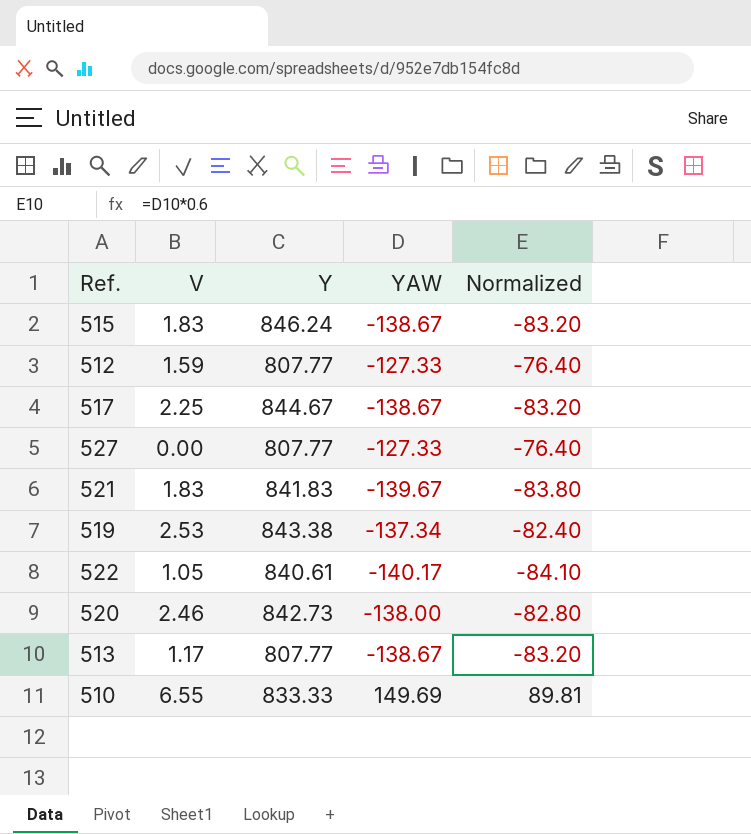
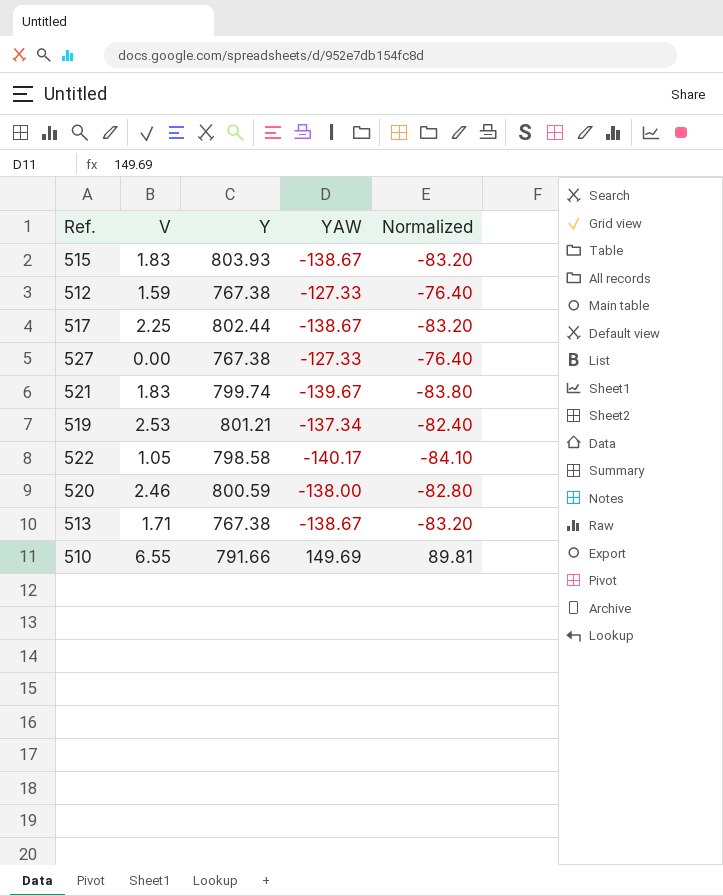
515 | Y: 846.24 -> 803.93
512 | Y: 807.77 -> 767.38
517 | Y: 844.67 -> 802.44
527 | Y: 807.77 -> 767.38
521 | Y: 841.83 -> 799.74
519 | Y: 843.38 -> 801.21
522 | Y: 840.61 -> 798.58
520 | Y: 842.73 -> 800.59
513 | V: 1.17 -> 1.71
513 | Y: 807.77 -> 767.38
510 | Y: 833.33 -> 791.66

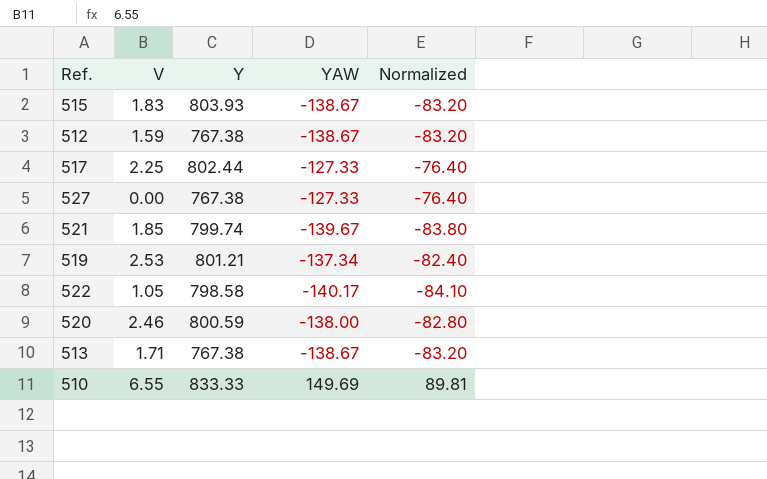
512 | YAW: -127.33 -> -138.67
512 | Normalized: -76.40 -> -83.20
517 | YAW: -138.67 -> -127.33
517 | Normalized: -83.20 -> -76.40
521 | V: 1.83 -> 1.85
510 | Y: 791.66 -> 833.33

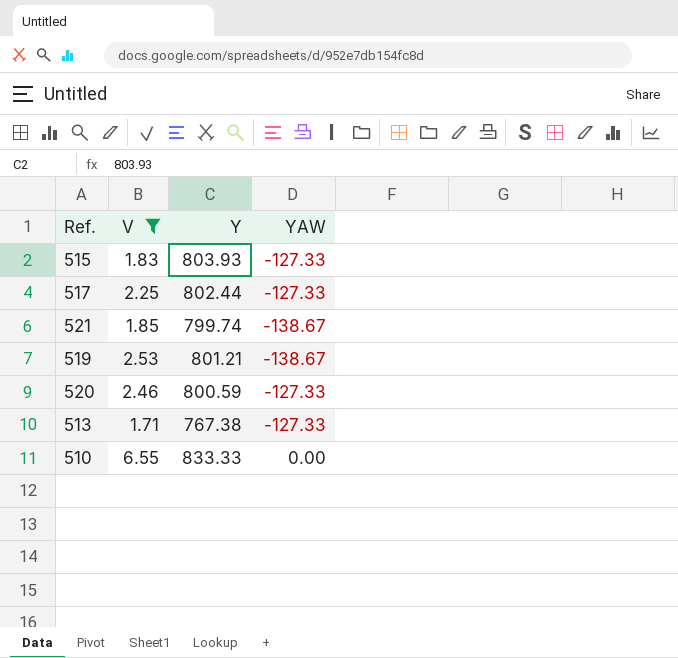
filter: none -> V >= 1.71
column Normalized | formula: [YAW] * 0.6 -> none
515 | YAW: -138.67 -> -127.33
521 | YAW: -139.67 -> -138.67
519 | YAW: -137.34 -> -138.67
520 | YAW: -138.00 -> -127.33
513 | YAW: -138.67 -> -127.33
510 | YAW: 149.69 -> 0.00

